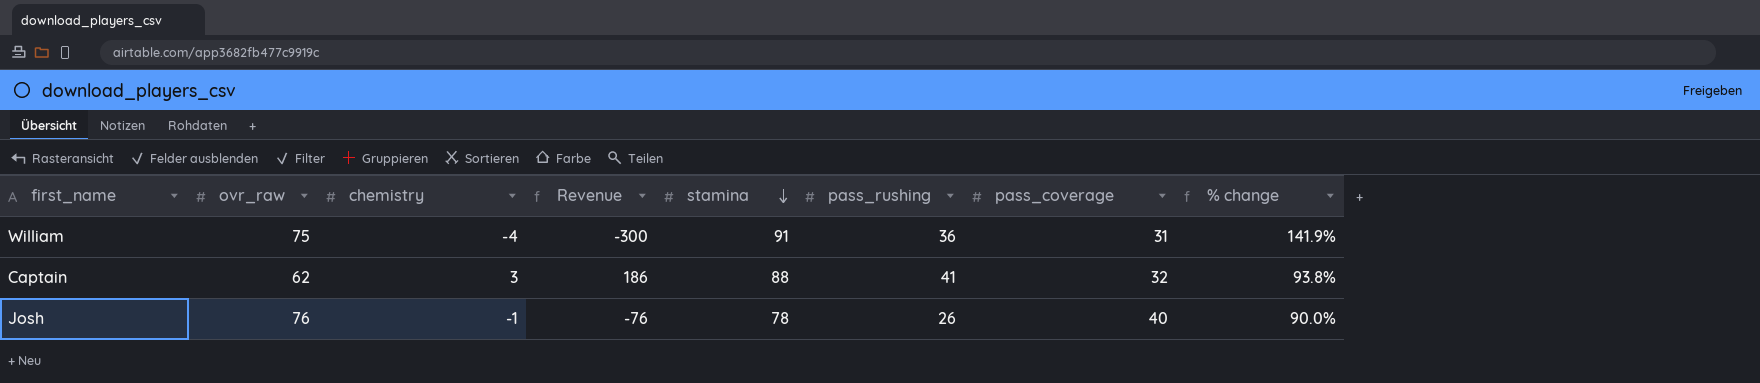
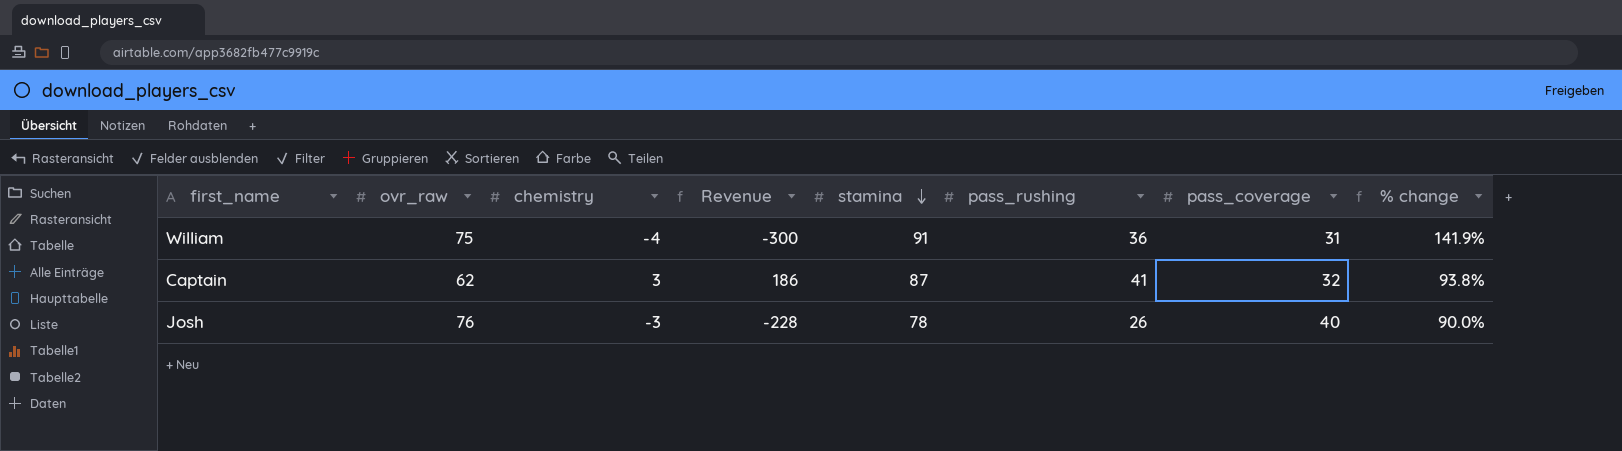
Captain | stamina: 88 -> 87
Josh | chemistry: -1 -> -3
Josh | Revenue: -76 -> -228

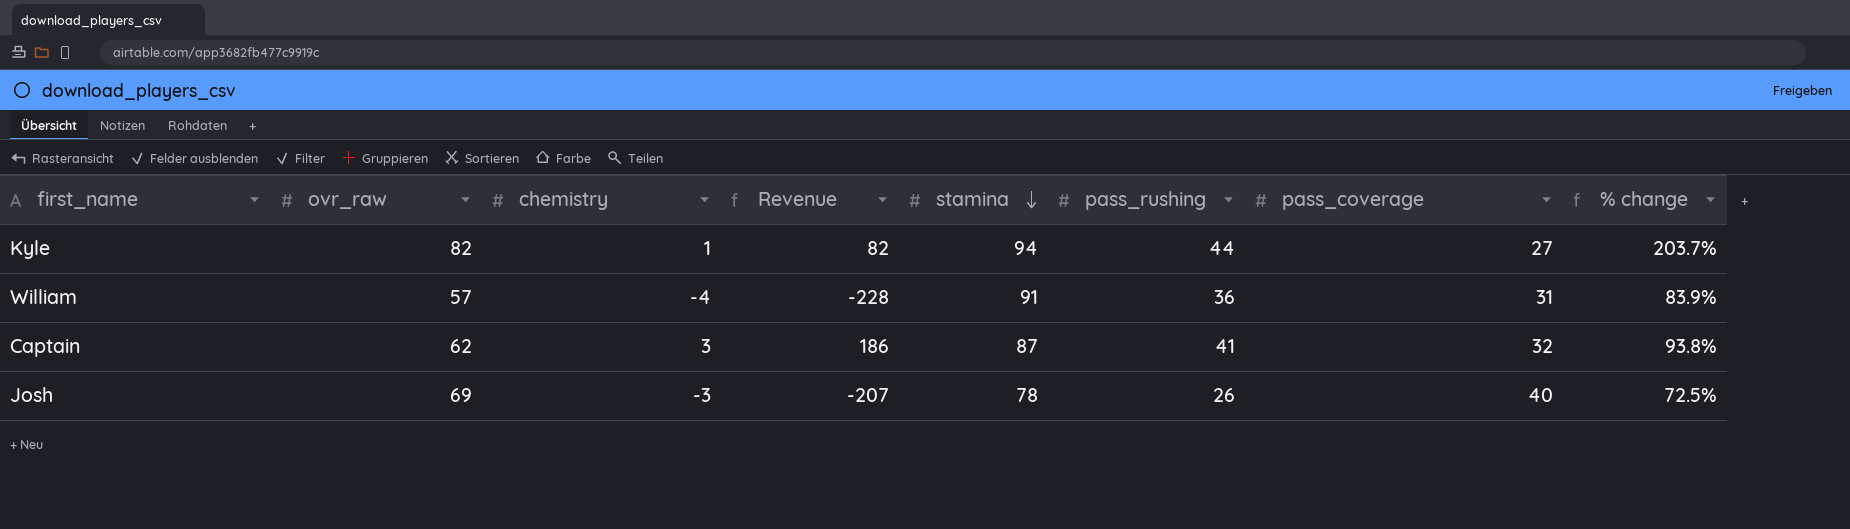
row Kyle: none -> 82 | 1 | 82 | 94 | 44 | 27 | 203.7%
William | ovr_raw: 75 -> 57
William | Revenue: -300 -> -228
William | % change: 141.9% -> 83.9%
Josh | ovr_raw: 76 -> 69
Josh | Revenue: -228 -> -207
Josh | % change: 90.0% -> 72.5%

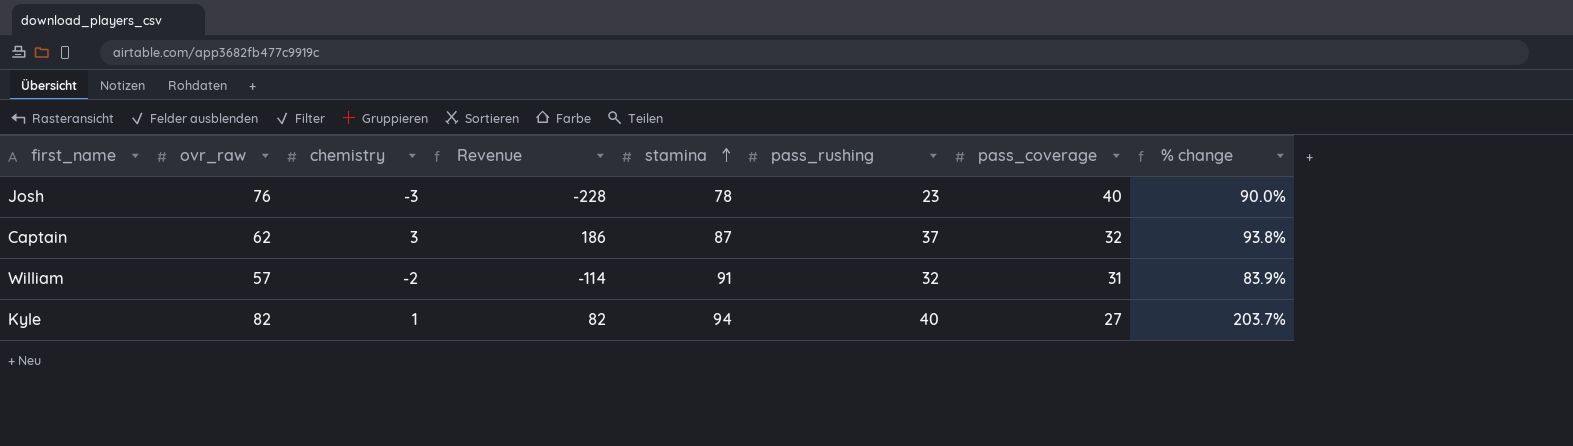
row order: stamina descending -> stamina ascending
Josh | ovr_raw: 69 -> 76
Josh | Revenue: -207 -> -228
Josh | pass_rushing: 26 -> 23
Josh | % change: 72.5% -> 90.0%
Captain | pass_rushing: 41 -> 37
William | chemistry: -4 -> -2
William | Revenue: -228 -> -114
William | pass_rushing: 36 -> 32
Kyle | pass_rushing: 44 -> 40

